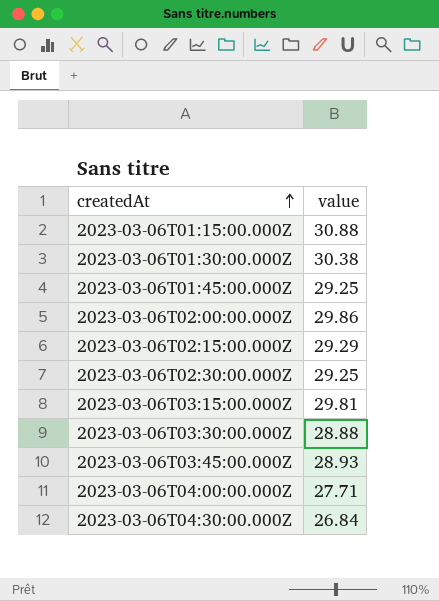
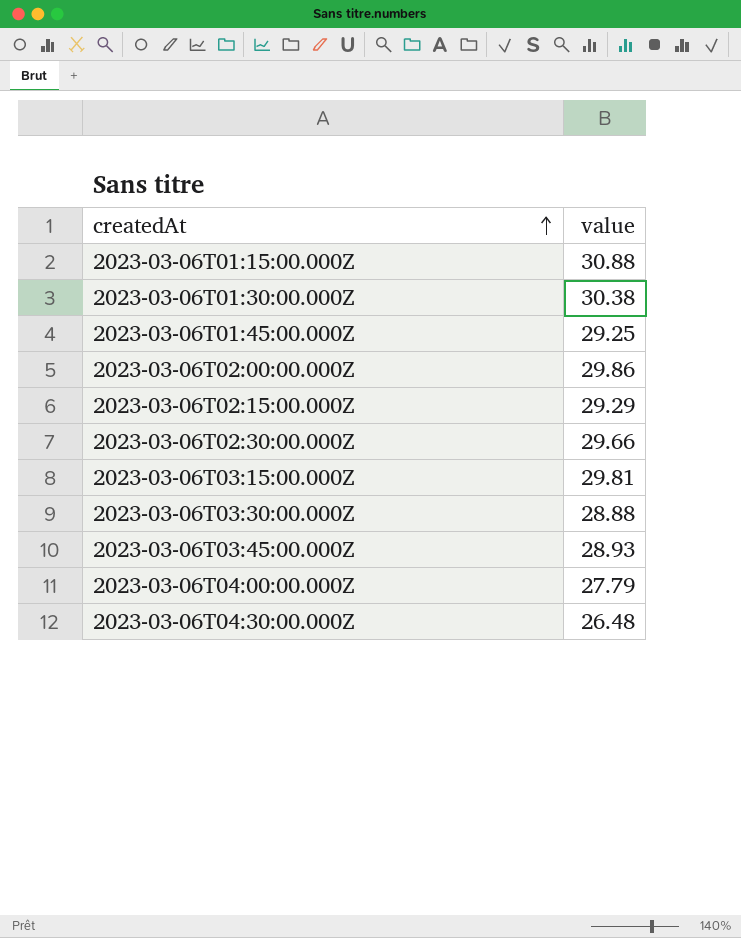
2023-03-06T02:30:00.000Z | value: 29.25 -> 29.66
2023-03-06T04:00:00.000Z | value: 27.71 -> 27.79
2023-03-06T04:30:00.000Z | value: 26.84 -> 26.48

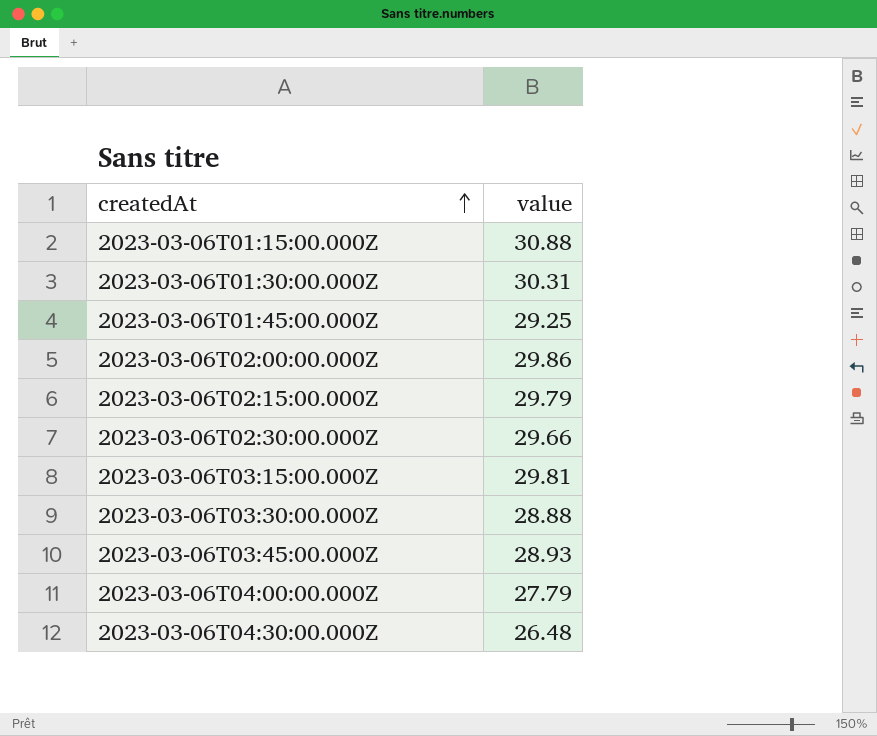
2023-03-06T01:30:00.000Z | value: 30.38 -> 30.31
2023-03-06T02:15:00.000Z | value: 29.29 -> 29.79

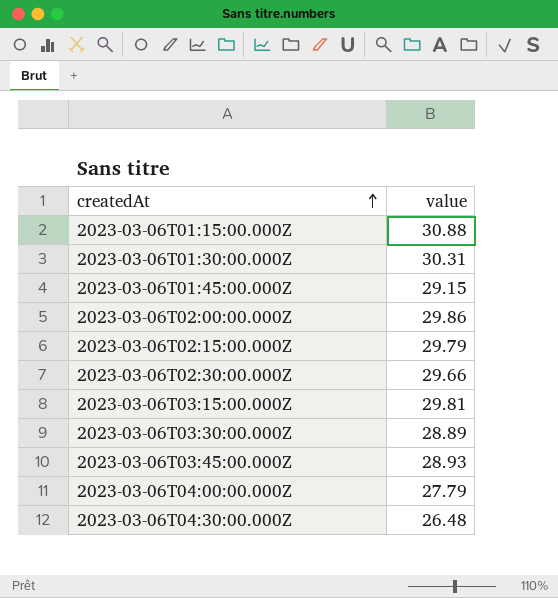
2023-03-06T01:45:00.000Z | value: 29.25 -> 29.15
2023-03-06T03:30:00.000Z | value: 28.88 -> 28.89

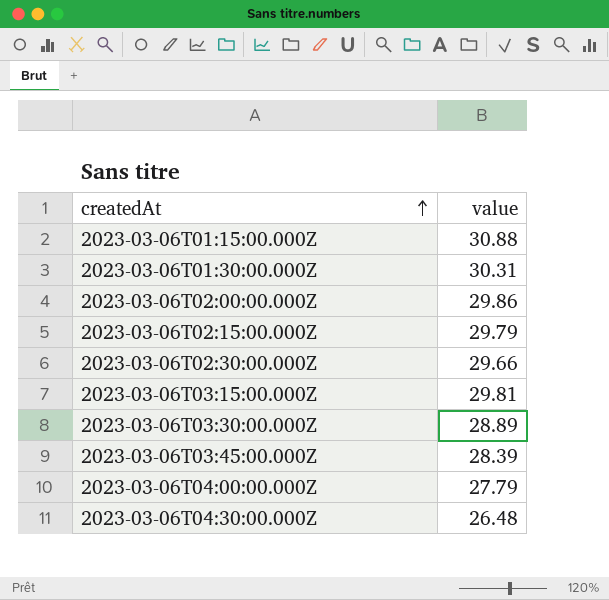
row 2023-03-06T01:45:00.000Z: 29.15 -> none
2023-03-06T03:45:00.000Z | value: 28.93 -> 28.39

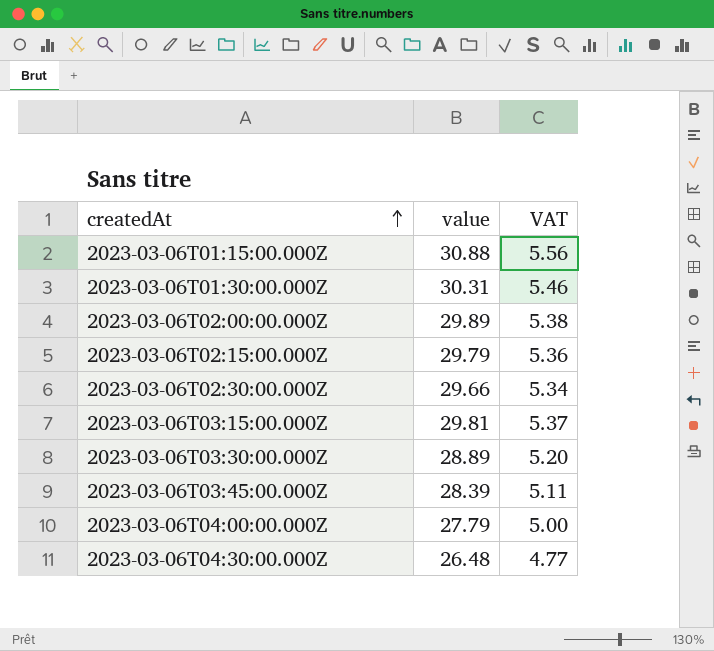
column VAT | formula: none -> [value] * 0.18
2023-03-06T02:00:00.000Z | value: 29.86 -> 29.89

